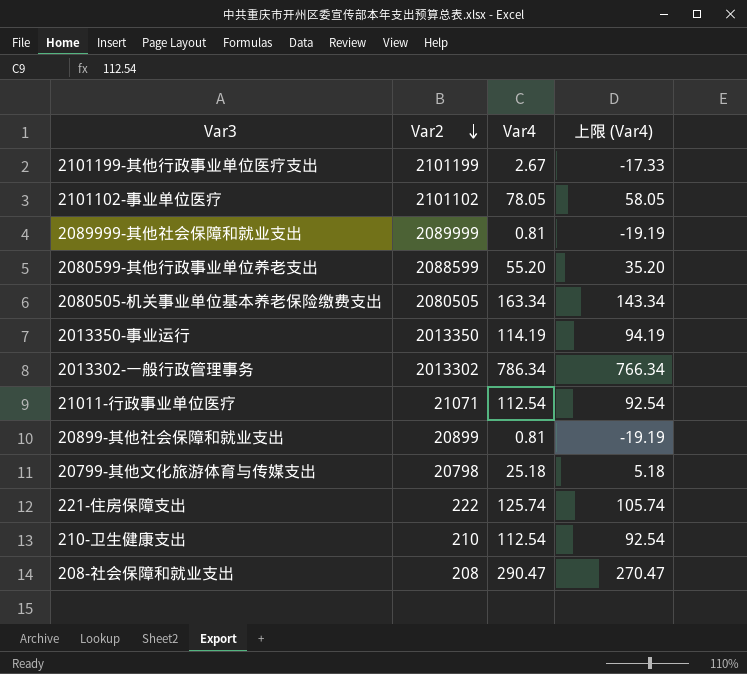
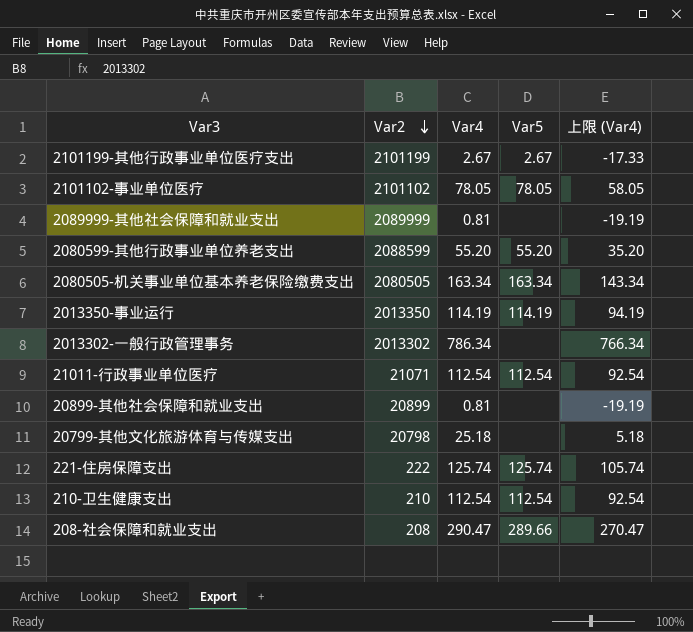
column Var5 | position: none -> 4

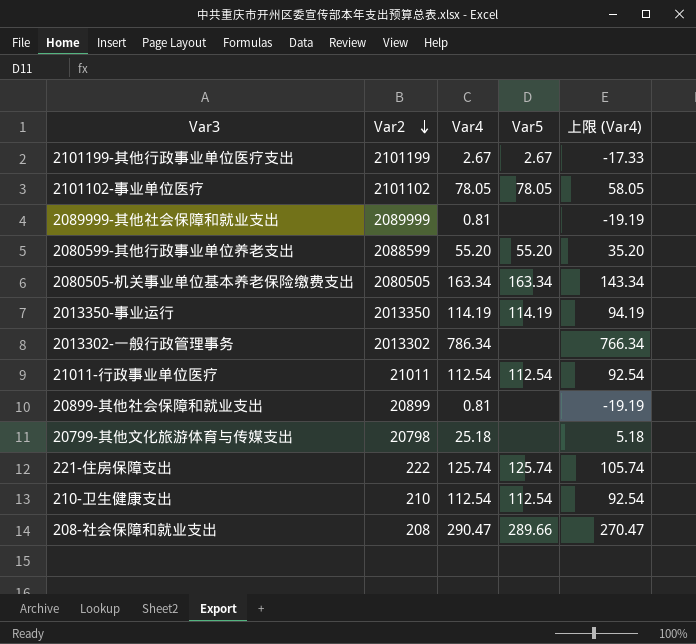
21011-行政事业单位医疗 | Var2: 21071 -> 21011

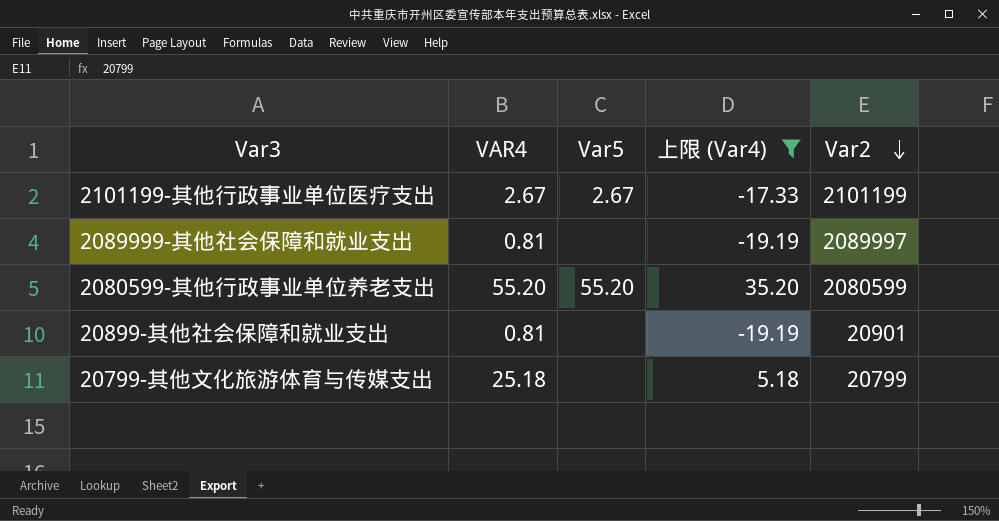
filter: none -> 上限 (Var4) <= 35.20
column name: Var4 -> VAR4
column Var2 | position: 2 -> 5
2089999-其他社会保障和就业支出 | Var2: 2089999 -> 2089997
2080599-其他行政事业单位养老支出 | Var2: 2088599 -> 2080599
20899-其他社会保障和就业支出 | Var2: 20899 -> 20901
20799-其他文化旅游体育与传媒支出 | Var2: 20798 -> 20799

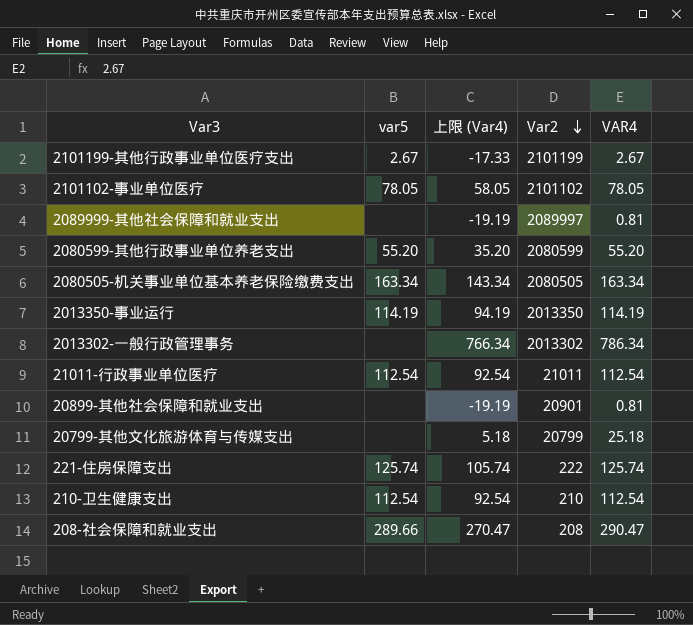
filter: 上限 (Var4) <= 35.20 -> none
column name: Var5 -> var5
column VAR4 | position: 2 -> 5

